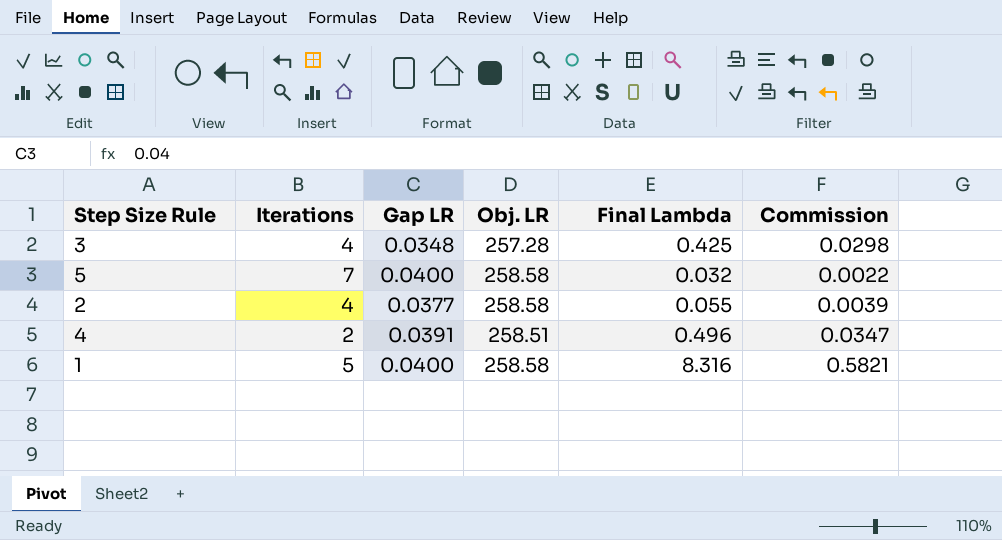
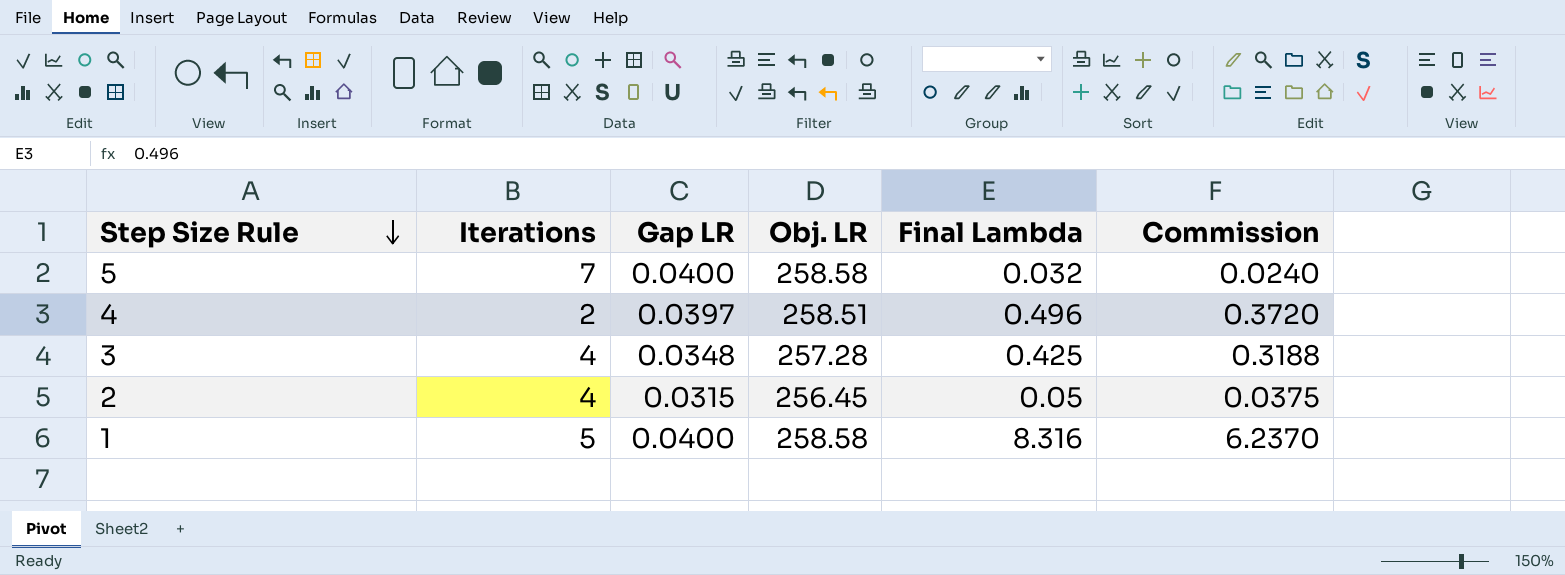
row order: none -> Step Size Rule descending
column Commission | formula: [Final Lambda] * 0.07 -> [Final Lambda] * 0.75
4 | Gap LR: 0.0391 -> 0.0397
2 | Gap LR: 0.0377 -> 0.0315
2 | Obj. LR: 258.58 -> 256.45
2 | Final Lambda: 0.055 -> 0.05

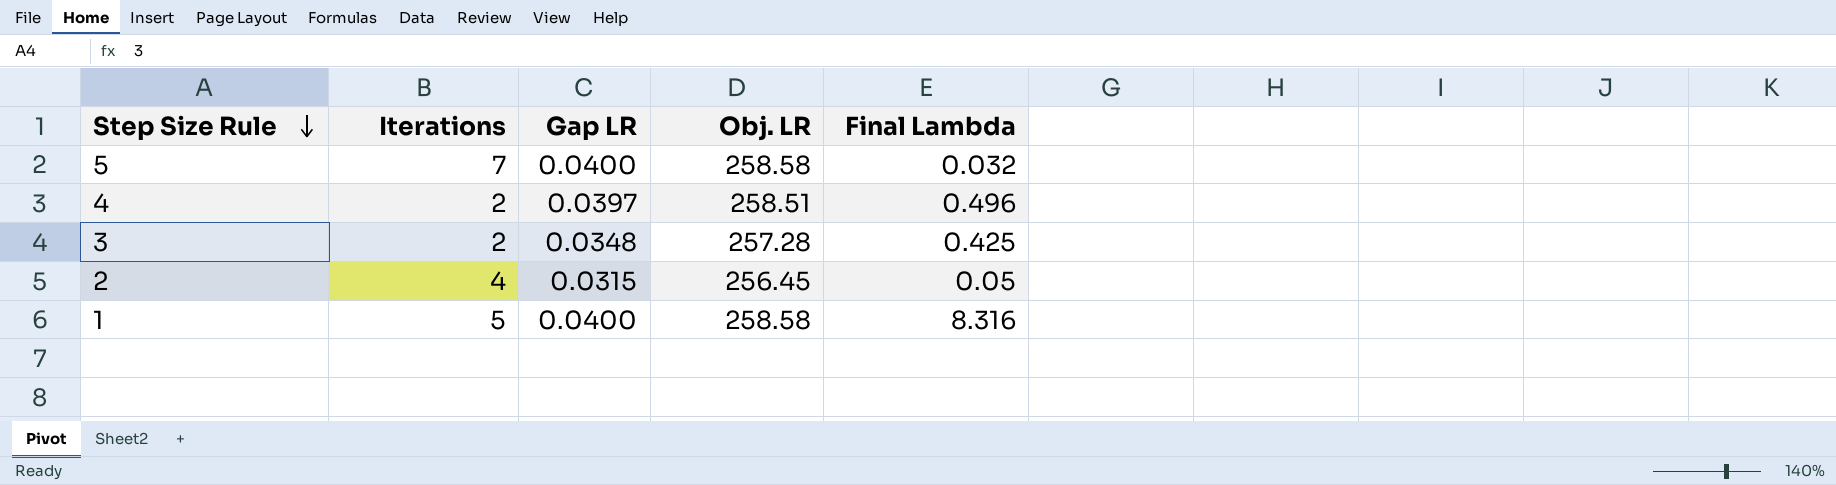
column Commission | formula: [Final Lambda] * 0.75 -> none
3 | Iterations: 4 -> 2

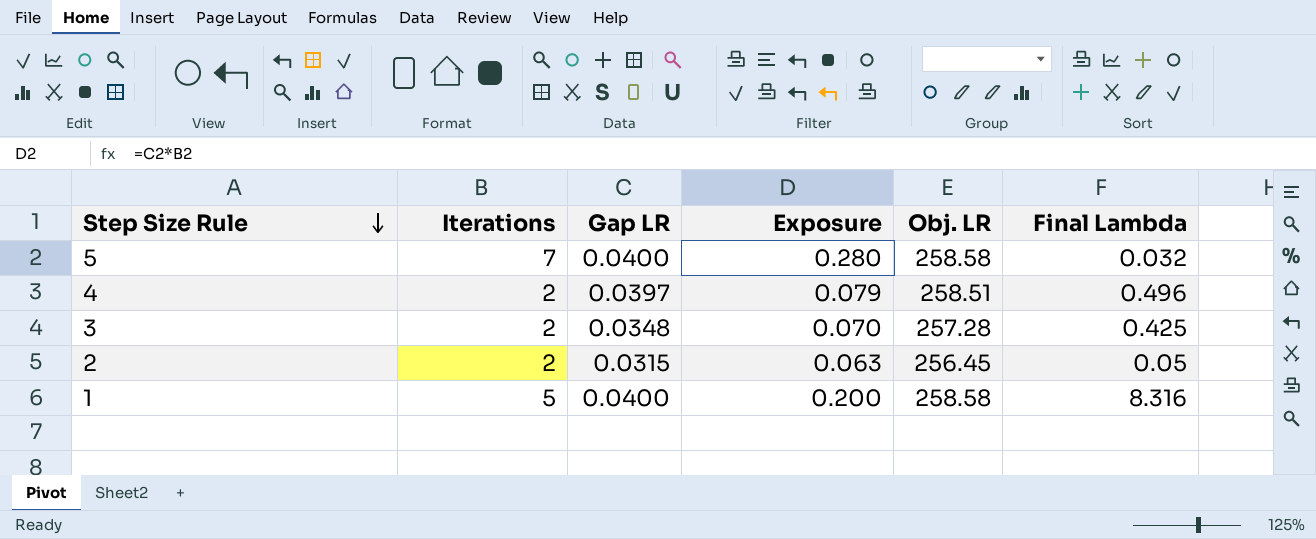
column Exposure | formula: none -> [Iterations] * [Gap LR]
2 | Iterations: 4 -> 2

